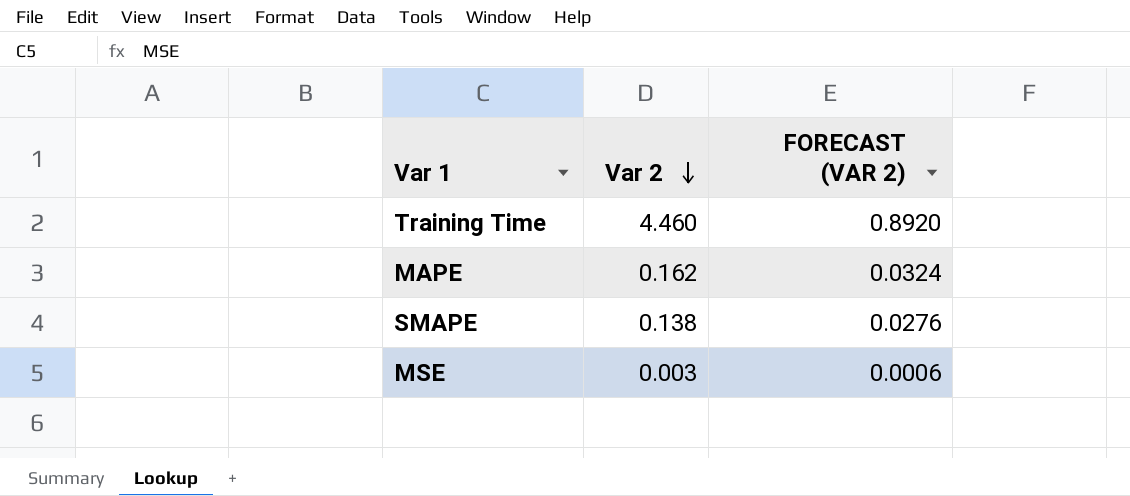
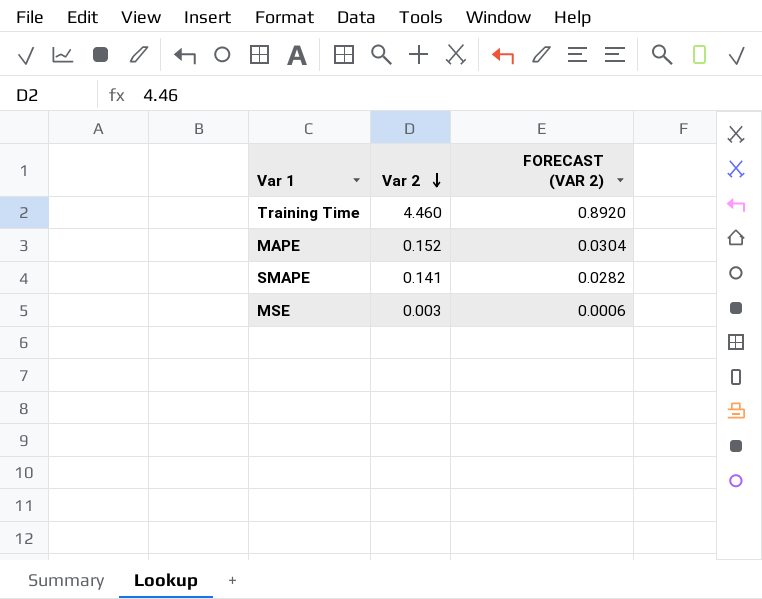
MAPE | Var 2: 0.162 -> 0.152
MAPE | FORECAST (VAR 2): 0.0324 -> 0.0304
SMAPE | Var 2: 0.138 -> 0.141
SMAPE | FORECAST (VAR 2): 0.0276 -> 0.0282

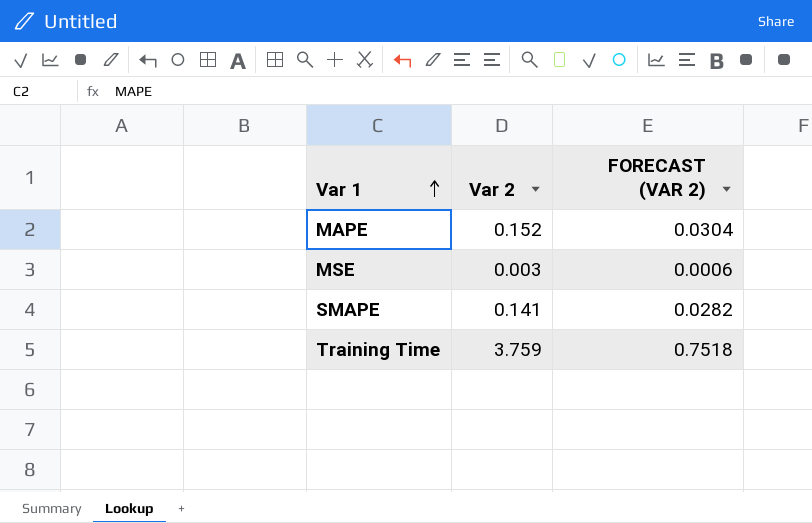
row order: Var 2 descending -> Var 1 ascending
Training Time | Var 2: 4.460 -> 3.759
Training Time | FORECAST (VAR 2): 0.8920 -> 0.7518

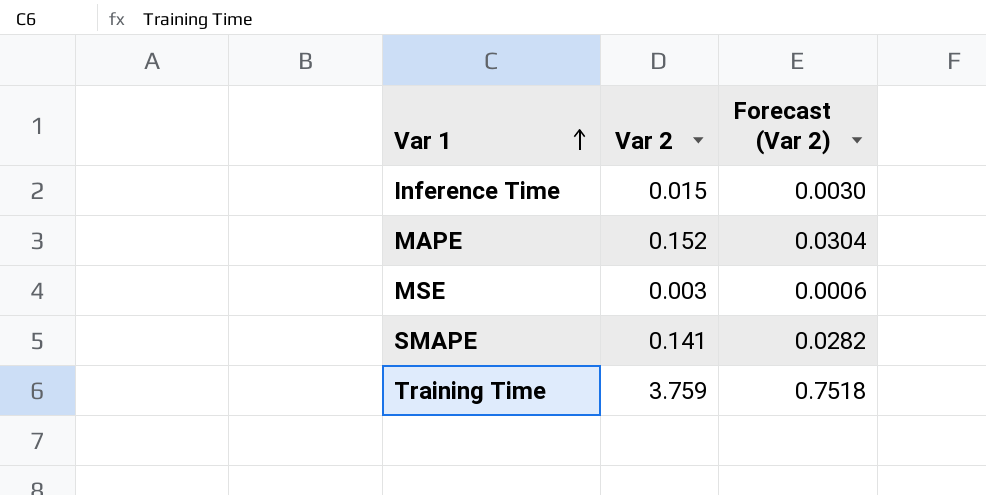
column name: FORECAST (VAR 2) -> Forecast (Var 2)
row Inference Time: none -> 0.015 | 0.0030

